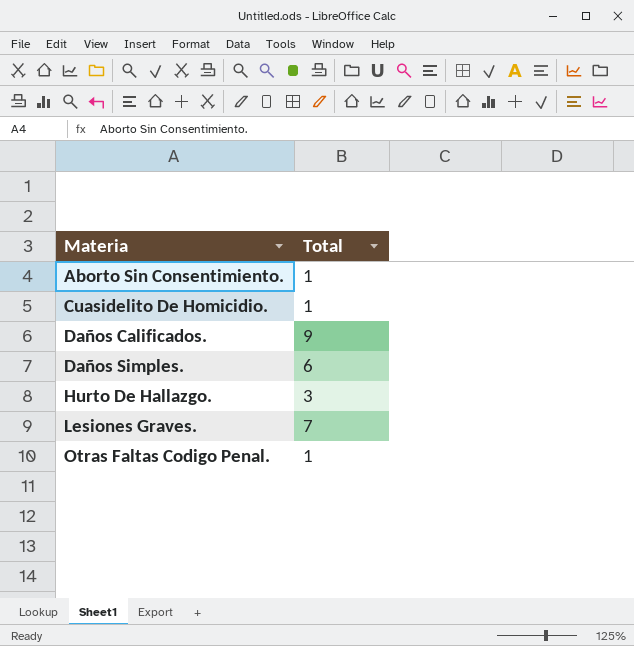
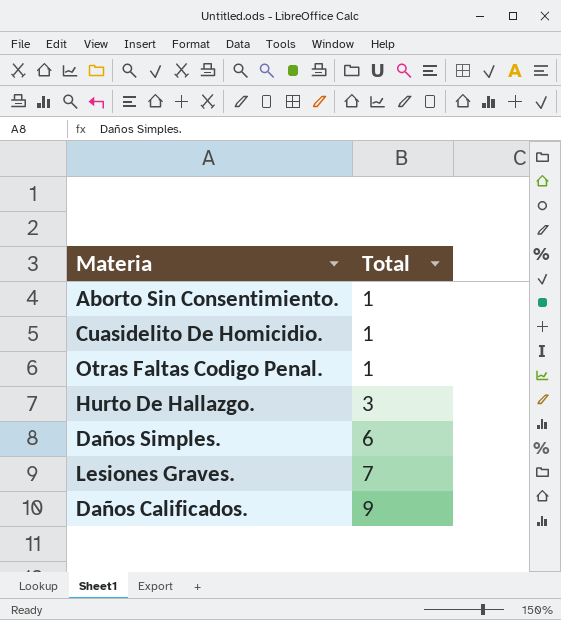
row order: Materia ascending -> Total ascending

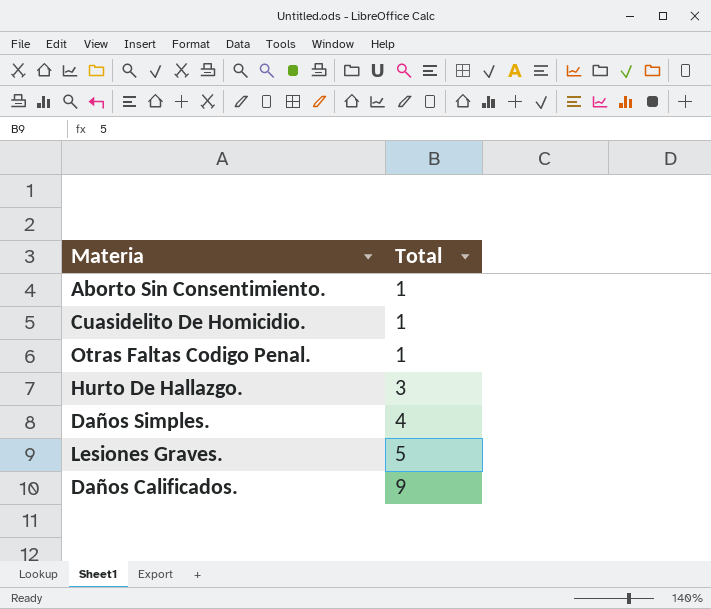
Daños Simples. | Total: 6 -> 4
Lesiones Graves. | Total: 7 -> 5

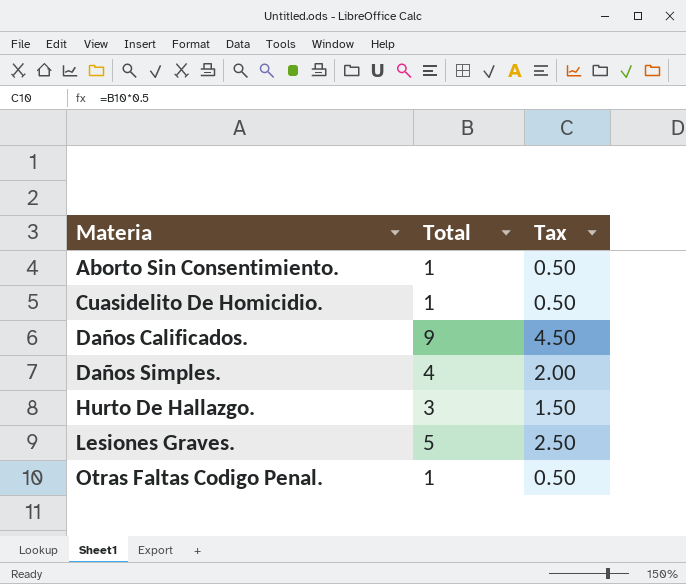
row order: Total ascending -> Materia ascending
column Tax | formula: none -> [Total] * 0.5

